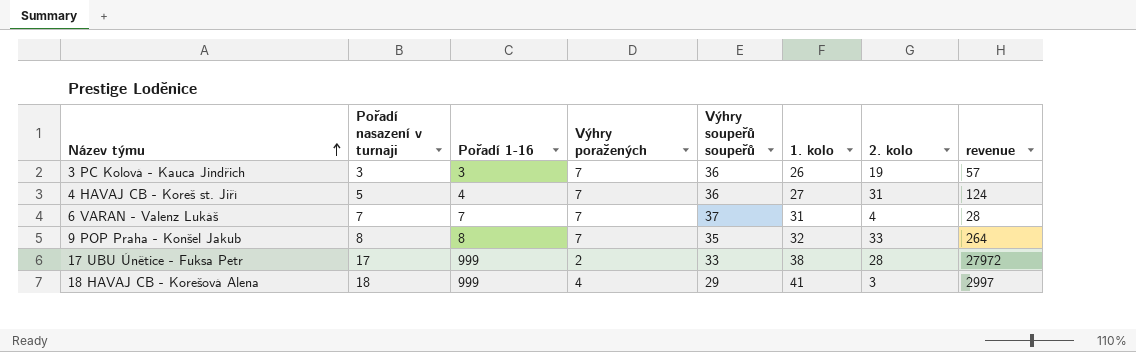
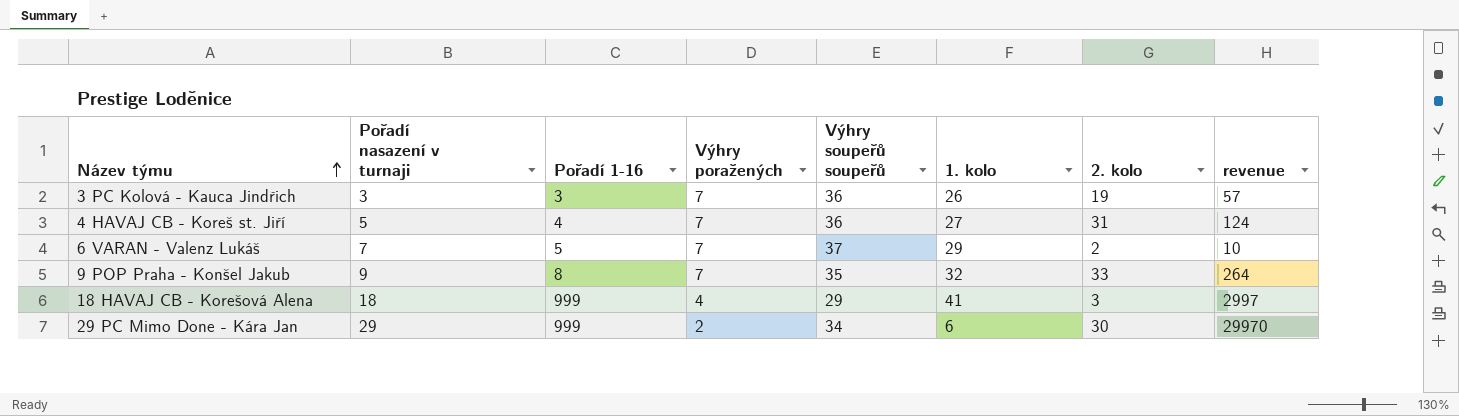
row 17 UBU Únětice - Fuksa Petr: 17 | 999 | 2 | 33 | 38 | 28 | 27972 -> none
6 VARAN - Valenz Lukáš | Pořadí 1-16: 7 -> 5
6 VARAN - Valenz Lukáš | 1. kolo: 31 -> 29
6 VARAN - Valenz Lukáš | 2. kolo: 4 -> 2
6 VARAN - Valenz Lukáš | revenue: 28 -> 10
9 POP Praha - Konšel Jakub | Pořadí nasazení v turnaji: 8 -> 9
row 29 PC Mimo Done - Kára Jan: none -> 29 | 999 | 2 | 34 | 6 | 30 | 29970

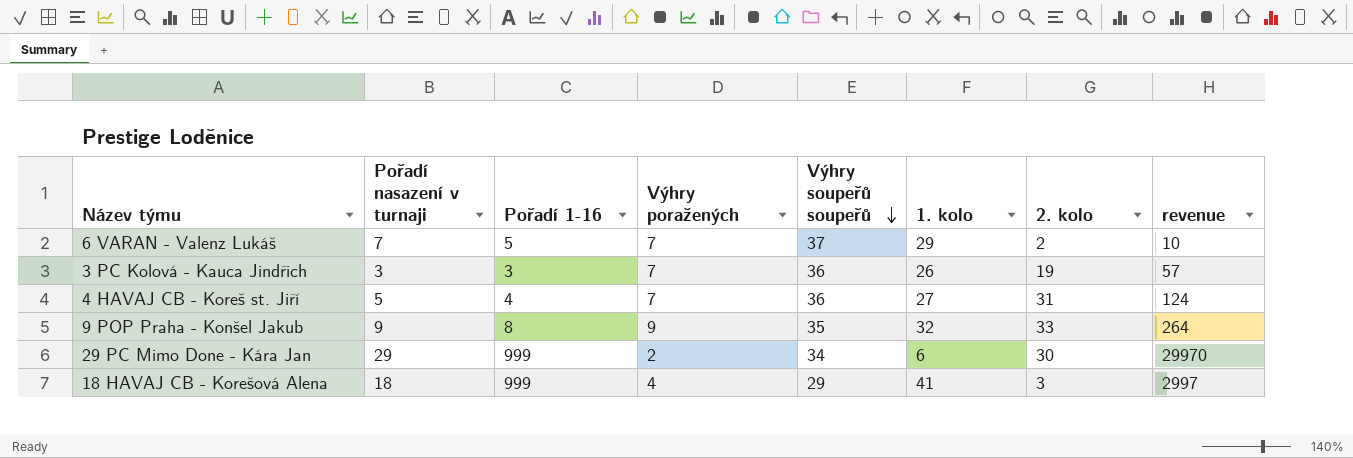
row order: Název týmu ascending -> Výhry soupeřů soupeřů descending
9 POP Praha - Konšel Jakub | Výhry poražených: 7 -> 9

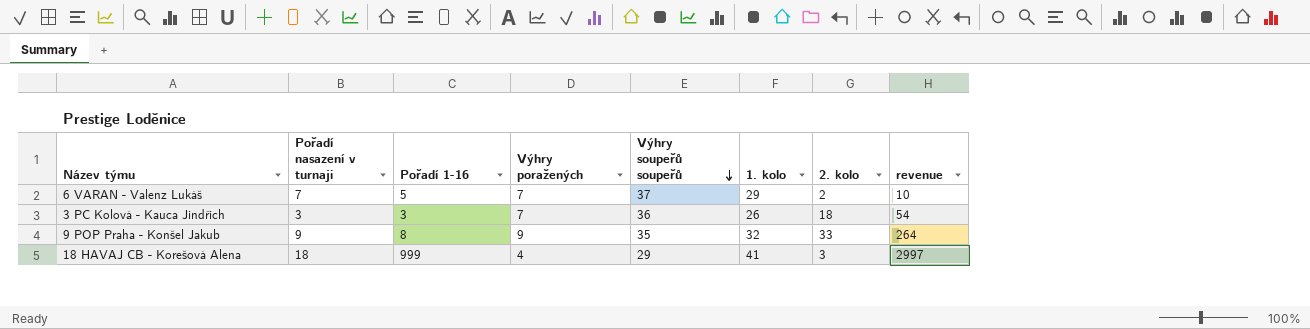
row 4 HAVAJ CB - Koreš st. Jiří: 5 | 4 | 7 | 36 | 27 | 31 | 124 -> none
row 29 PC Mimo Done - Kára Jan: 29 | 999 | 2 | 34 | 6 | 30 | 29970 -> none
3 PC Kolová - Kauca Jindřich | 2. kolo: 19 -> 18
3 PC Kolová - Kauca Jindřich | revenue: 57 -> 54

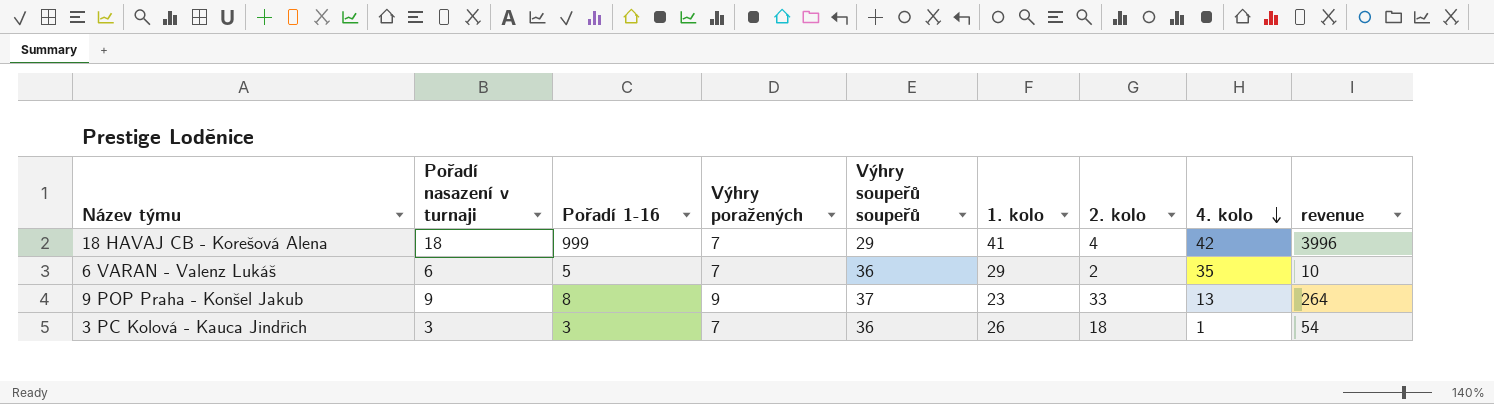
row order: Výhry soupeřů soupeřů descending -> 4. kolo descending
column 4. kolo | position: none -> 8
18 HAVAJ CB - Korešová Alena | Výhry poražených: 4 -> 7
18 HAVAJ CB - Korešová Alena | 2. kolo: 3 -> 4
18 HAVAJ CB - Korešová Alena | revenue: 2997 -> 3996
6 VARAN - Valenz Lukáš | Pořadí nasazení v turnaji: 7 -> 6
6 VARAN - Valenz Lukáš | Výhry soupeřů soupeřů: 37 -> 36
9 POP Praha - Konšel Jakub | Výhry soupeřů soupeřů: 35 -> 37
9 POP Praha - Konšel Jakub | 1. kolo: 32 -> 23

